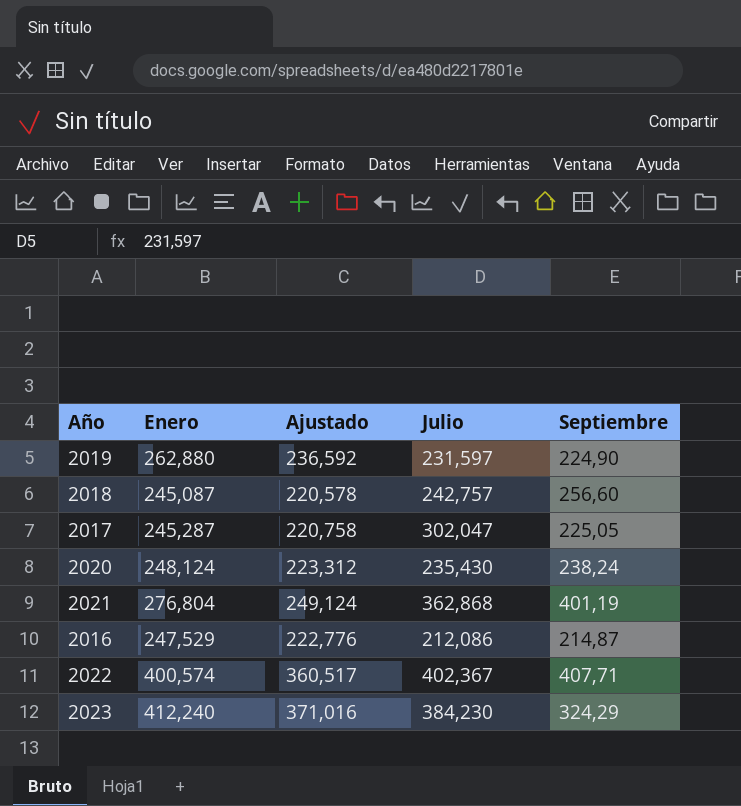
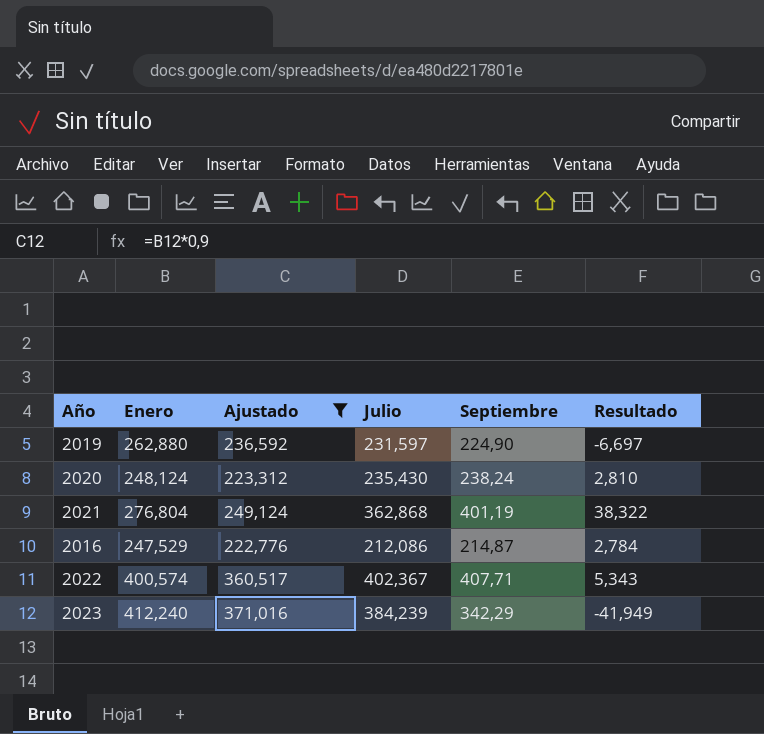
filter: none -> Ajustado >= 222,776
column Resultado | formula: none -> [Septiembre] - [Julio]
2023 | Julio: 384,230 -> 384,239
2023 | Septiembre: 324,29 -> 342,29

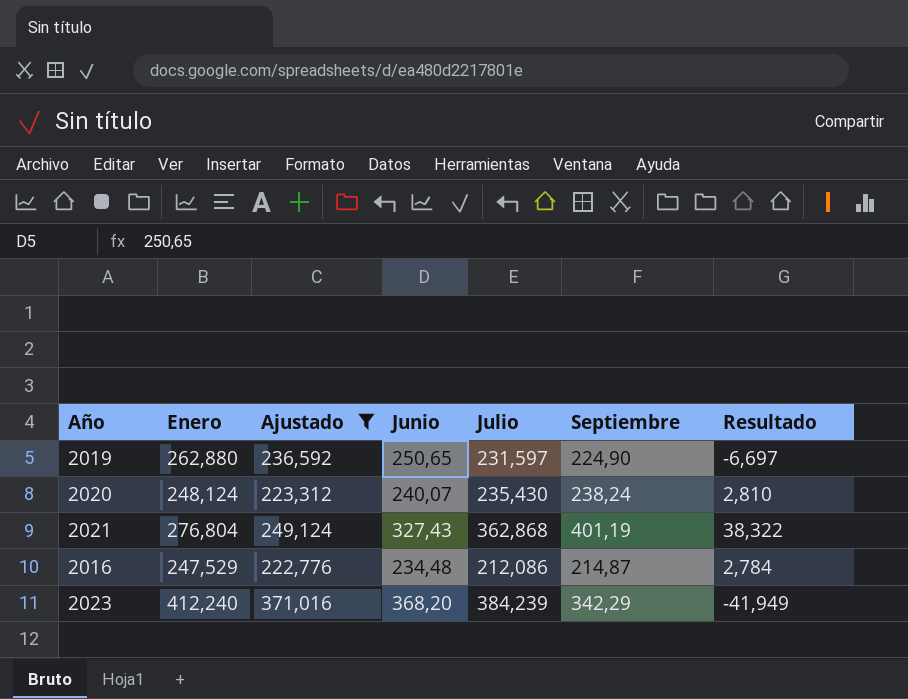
column Junio | position: none -> 4
row 2022: 400,574 | 360,517 | 402,367 | 407,71 | 5,343 -> none

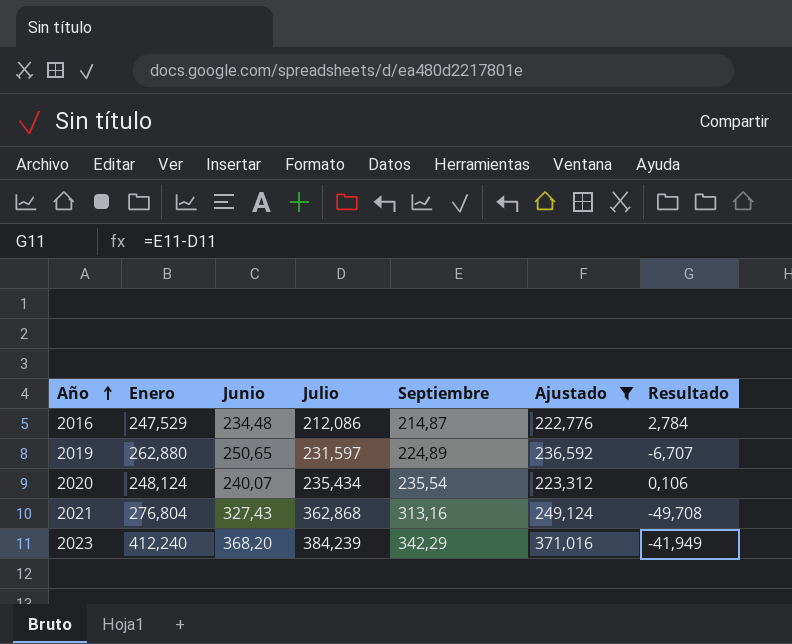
row order: none -> Año ascending
column Ajustado | position: 3 -> 6
2019 | Septiembre: 224,90 -> 224,89
2019 | Resultado: -6,697 -> -6,707
2020 | Julio: 235,430 -> 235,434
2020 | Septiembre: 238,24 -> 235,54
2020 | Resultado: 2,810 -> 0,106
2021 | Septiembre: 401,19 -> 313,16
2021 | Resultado: 38,322 -> -49,708

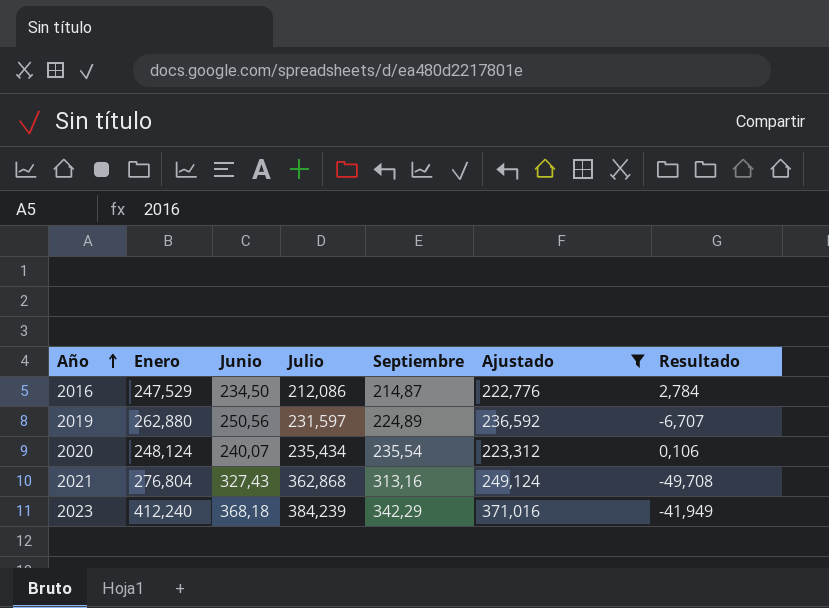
2016 | Junio: 234,48 -> 234,50
2019 | Junio: 250,65 -> 250,56
2023 | Junio: 368,20 -> 368,18

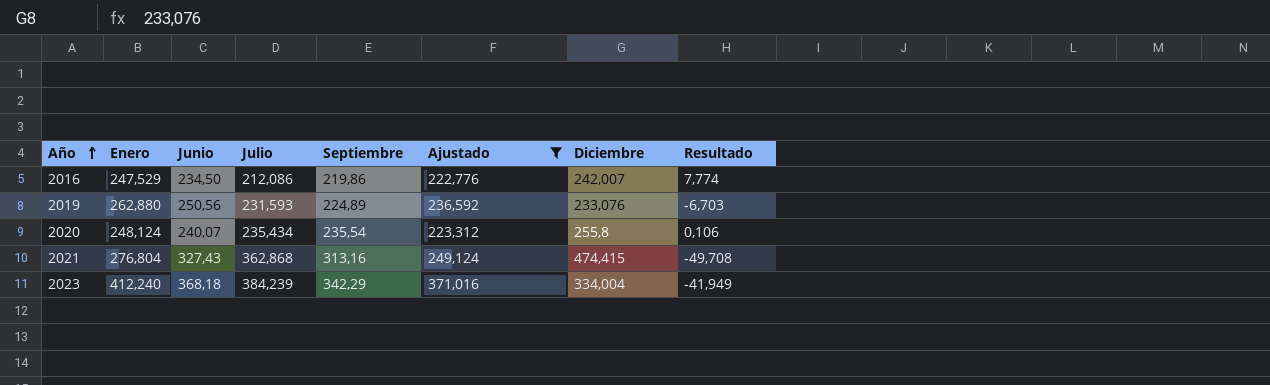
column Diciembre | position: none -> 7
2016 | Septiembre: 214,87 -> 219,86
2016 | Resultado: 2,784 -> 7,774
2019 | Julio: 231,597 -> 231,593
2019 | Resultado: -6,707 -> -6,703

